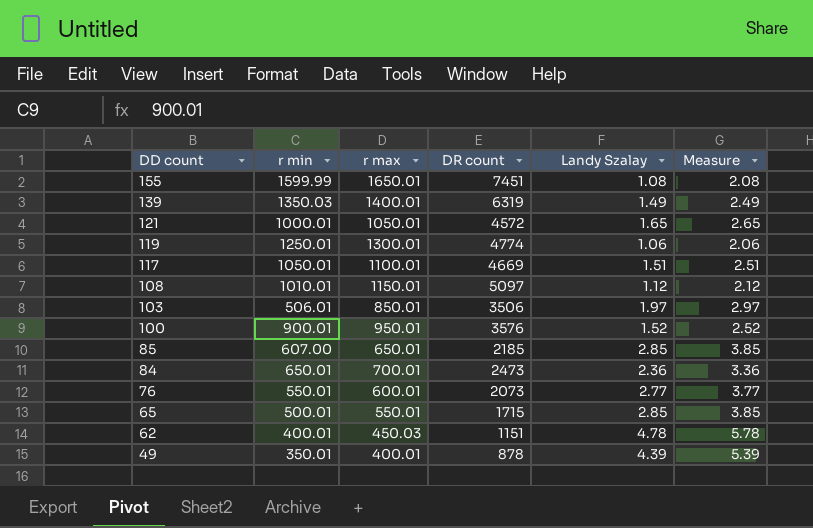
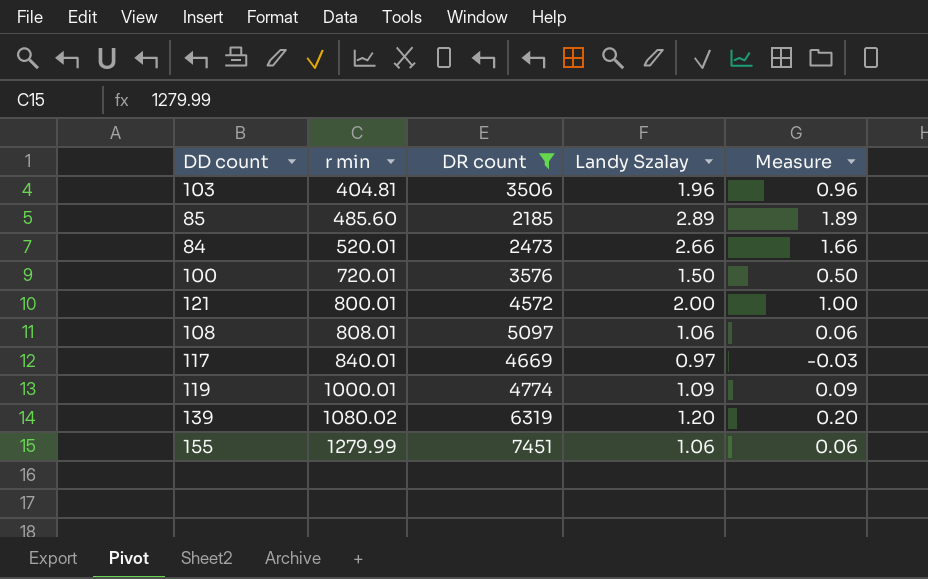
filter: none -> DR count >= 2185
row order: DD count descending -> r min ascending
column r max | position: 3 -> none
column Measure | formula: [Landy Szalay] + 1 -> [Landy Szalay] - 1
103 | r min: 506.01 -> 404.81
103 | Landy Szalay: 1.97 -> 1.96
85 | r min: 607.00 -> 485.60
85 | Landy Szalay: 2.85 -> 2.89
84 | r min: 650.01 -> 520.01
84 | Landy Szalay: 2.36 -> 2.66
100 | r min: 900.01 -> 720.01
100 | Landy Szalay: 1.52 -> 1.50
121 | r min: 1000.01 -> 800.01
121 | Landy Szalay: 1.65 -> 2.00
108 | r min: 1010.01 -> 808.01
108 | Landy Szalay: 1.12 -> 1.06
117 | r min: 1050.01 -> 840.01
117 | Landy Szalay: 1.51 -> 0.97
119 | r min: 1250.01 -> 1000.01
119 | Landy Szalay: 1.06 -> 1.09
139 | r min: 1350.03 -> 1080.02
139 | Landy Szalay: 1.49 -> 1.20
155 | r min: 1599.99 -> 1279.99
155 | Landy Szalay: 1.08 -> 1.06

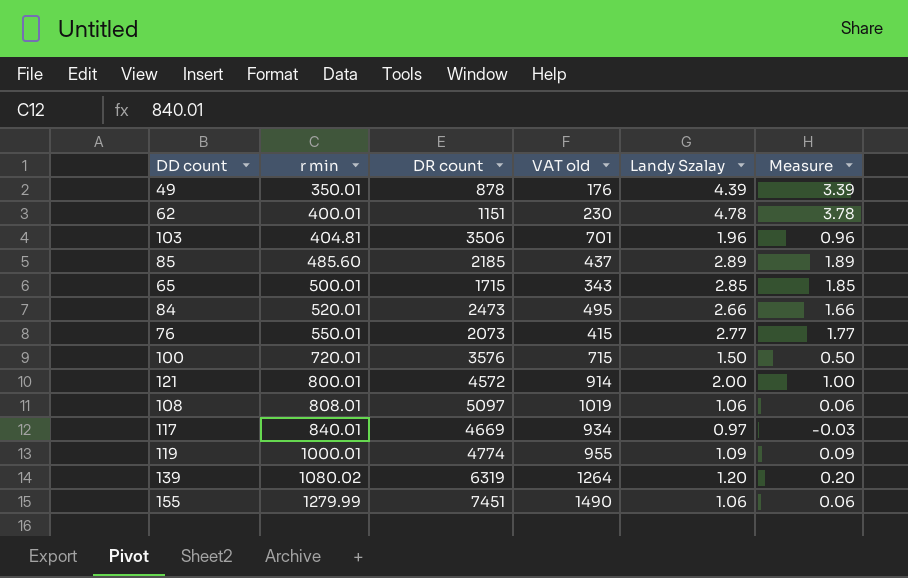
filter: DR count >= 2185 -> none
column VAT old | formula: none -> [DR count] * 0.2

